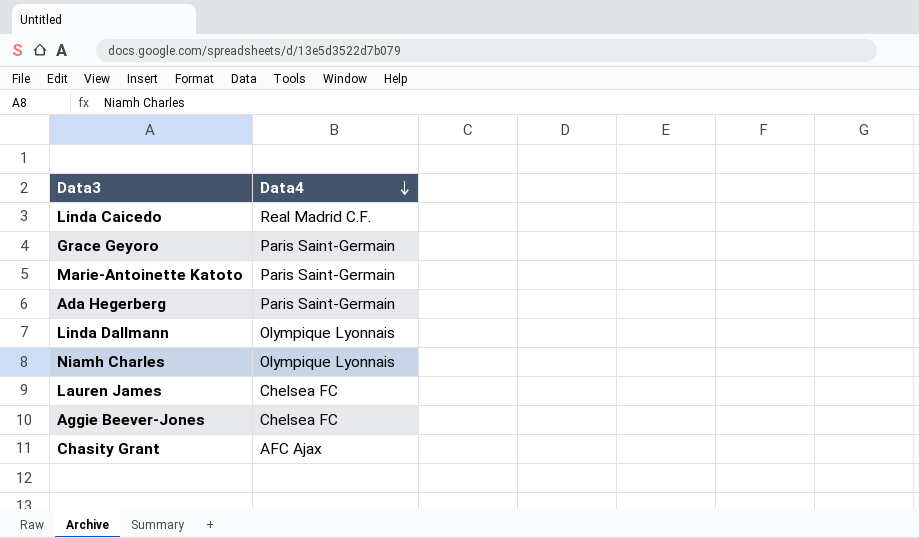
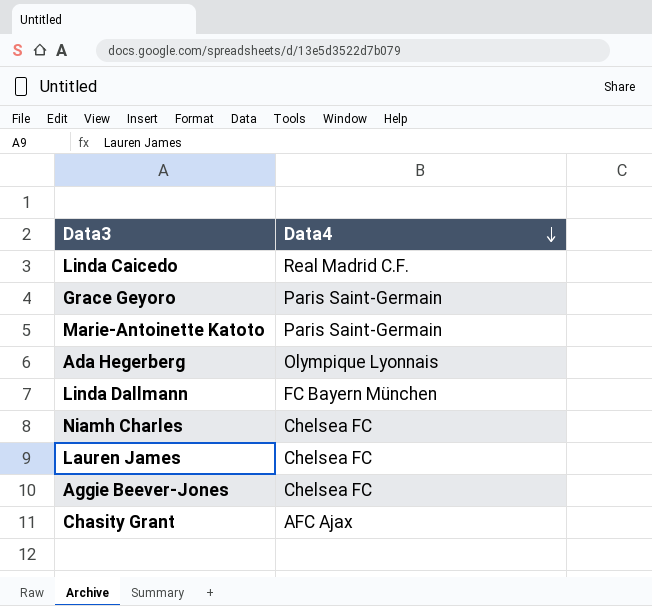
Ada Hegerberg | Data4: Paris Saint-Germain -> Olympique Lyonnais
Linda Dallmann | Data4: Olympique Lyonnais -> FC Bayern München
Niamh Charles | Data4: Olympique Lyonnais -> Chelsea FC

